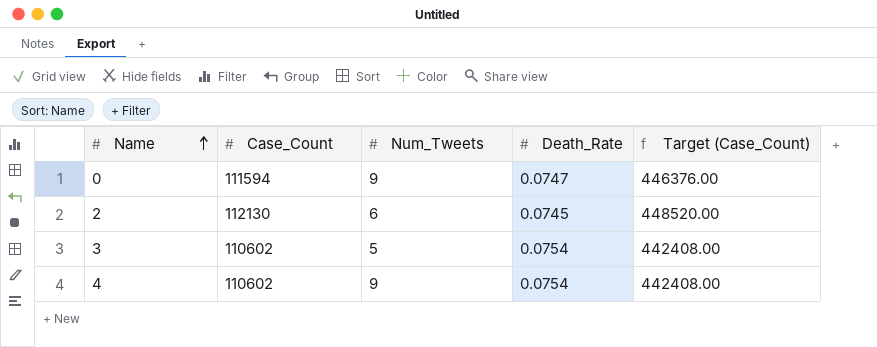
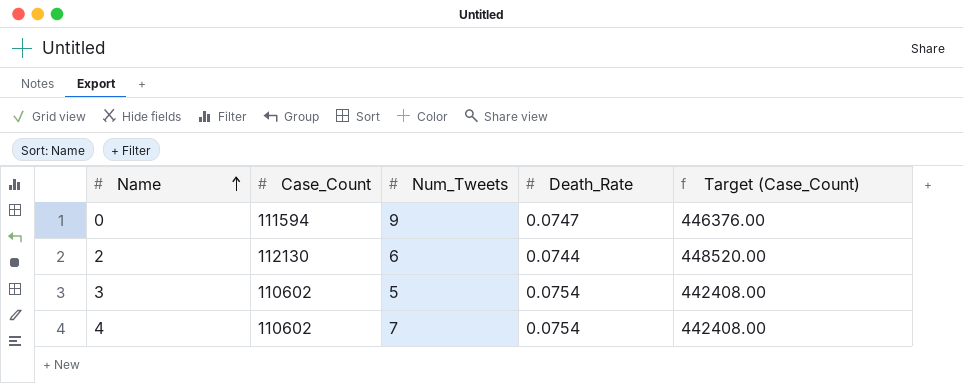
2 | Death_Rate: 0.0745 -> 0.0744
4 | Num_Tweets: 9 -> 7

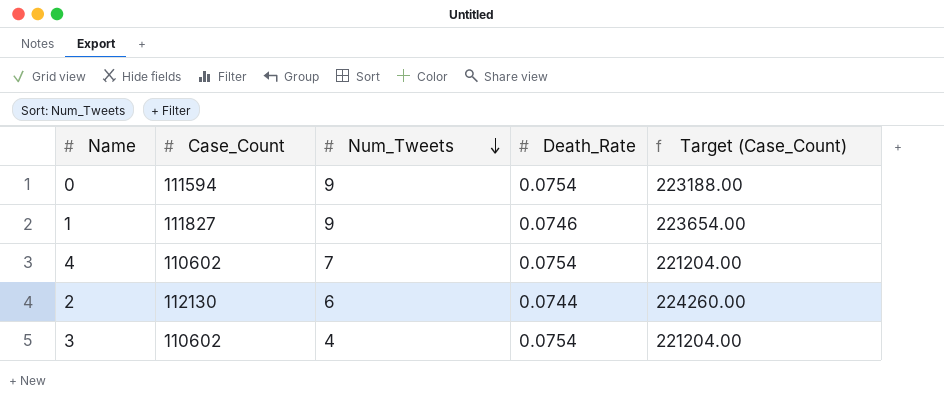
row order: Name ascending -> Num_Tweets descending
column Target (Case_Count) | formula: [Case_Count] * 4 -> [Case_Count] * 2
0 | Death_Rate: 0.0747 -> 0.0754
row 1: none -> 111827 | 9 | 0.0746 | 223654.00
3 | Num_Tweets: 5 -> 4

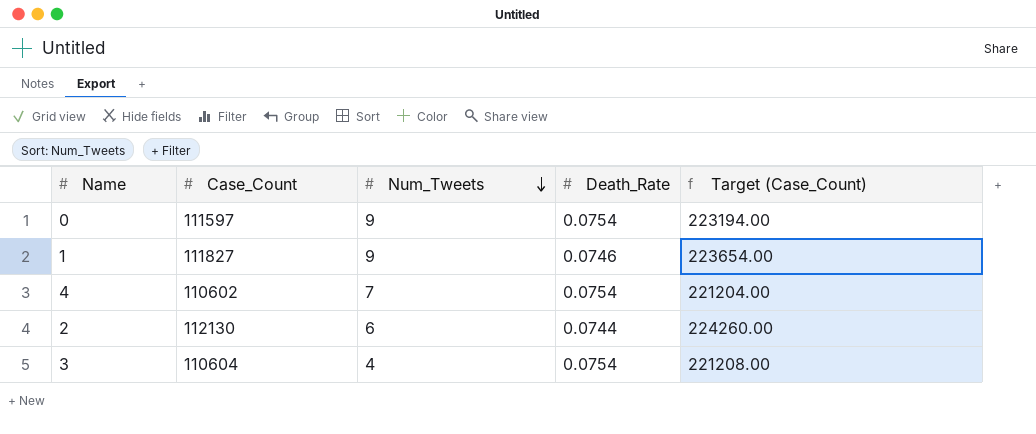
0 | Case_Count: 111594 -> 111597
0 | Target (Case_Count): 223188.00 -> 223194.00
3 | Case_Count: 110602 -> 110604
3 | Target (Case_Count): 221204.00 -> 221208.00

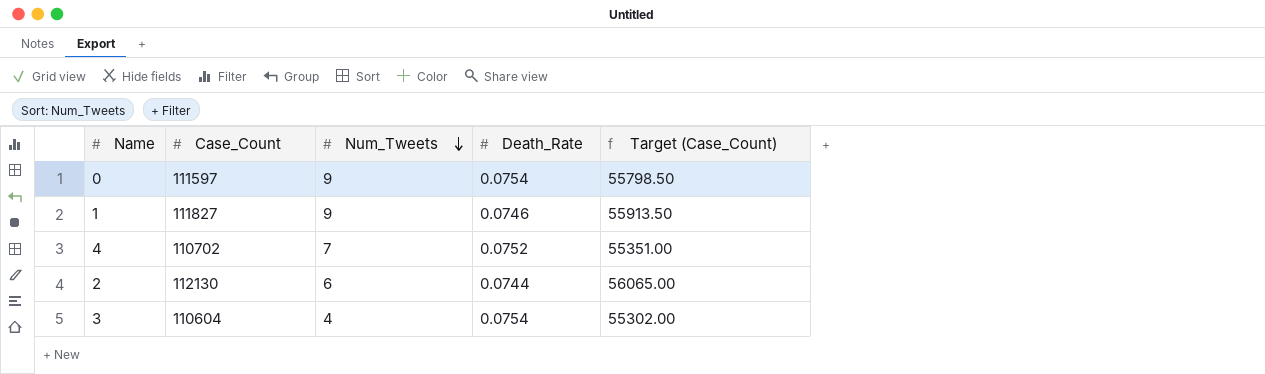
column Target (Case_Count) | formula: [Case_Count] * 2 -> [Case_Count] * 0.5
4 | Case_Count: 110602 -> 110702
4 | Death_Rate: 0.0754 -> 0.0752

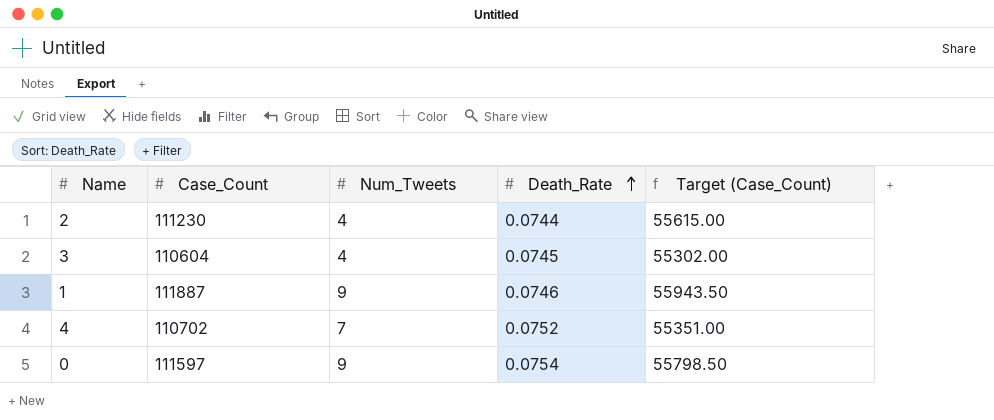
row order: Num_Tweets descending -> Death_Rate ascending
2 | Case_Count: 112130 -> 111230
2 | Num_Tweets: 6 -> 4
2 | Target (Case_Count): 56065.00 -> 55615.00
3 | Death_Rate: 0.0754 -> 0.0745
1 | Case_Count: 111827 -> 111887
1 | Target (Case_Count): 55913.50 -> 55943.50

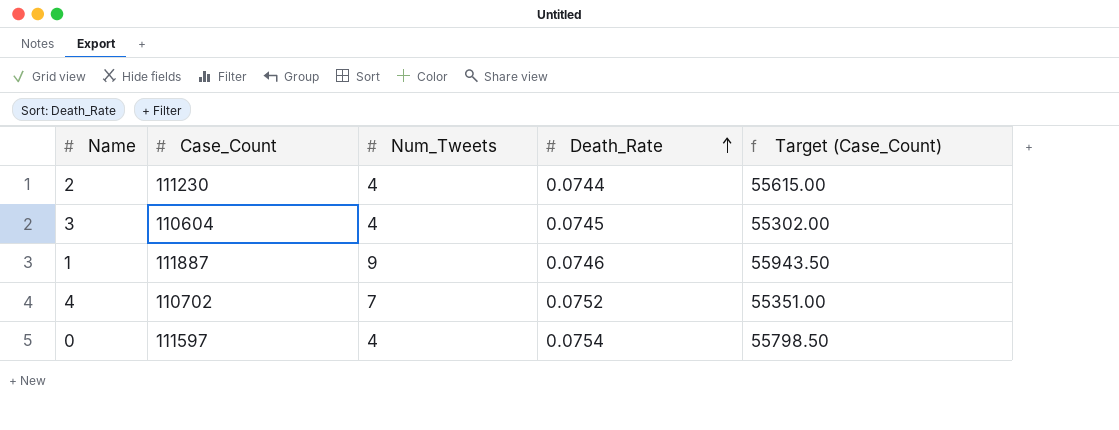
0 | Num_Tweets: 9 -> 4

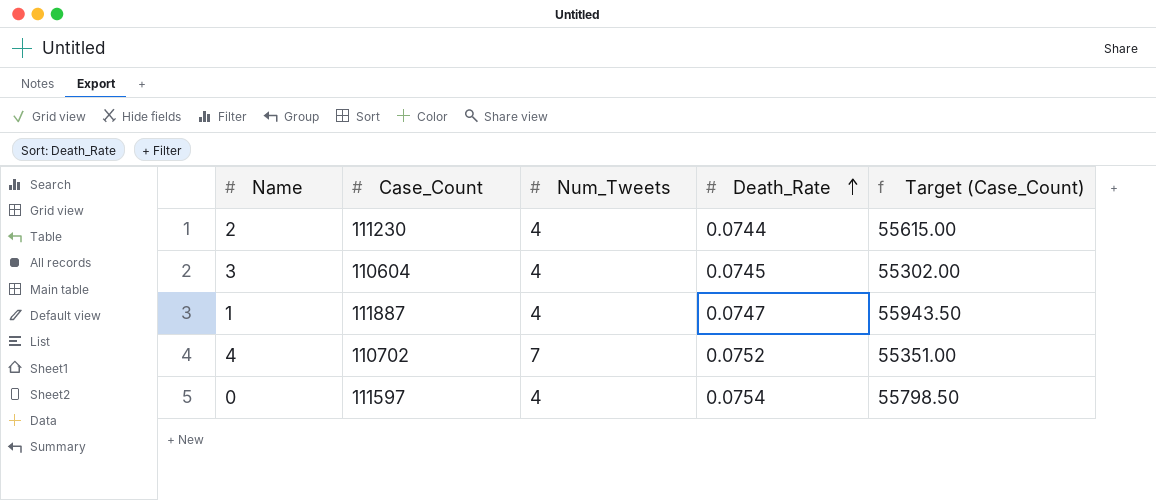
1 | Num_Tweets: 9 -> 4
1 | Death_Rate: 0.0746 -> 0.0747

